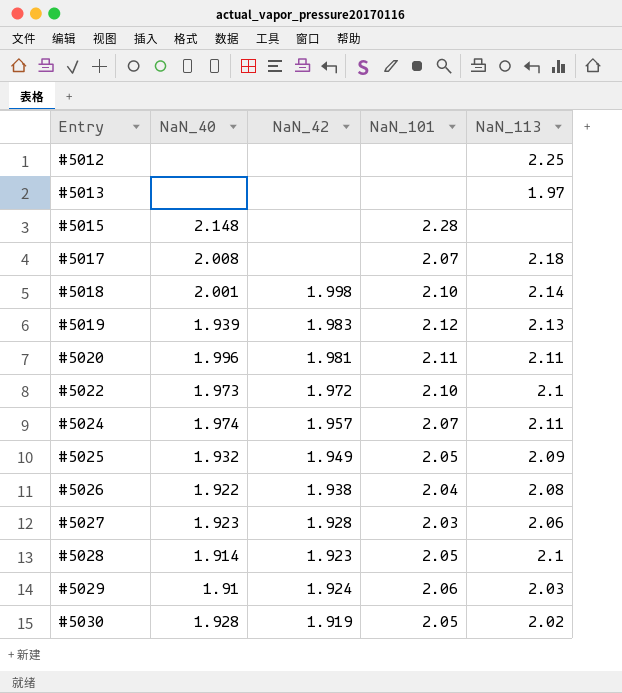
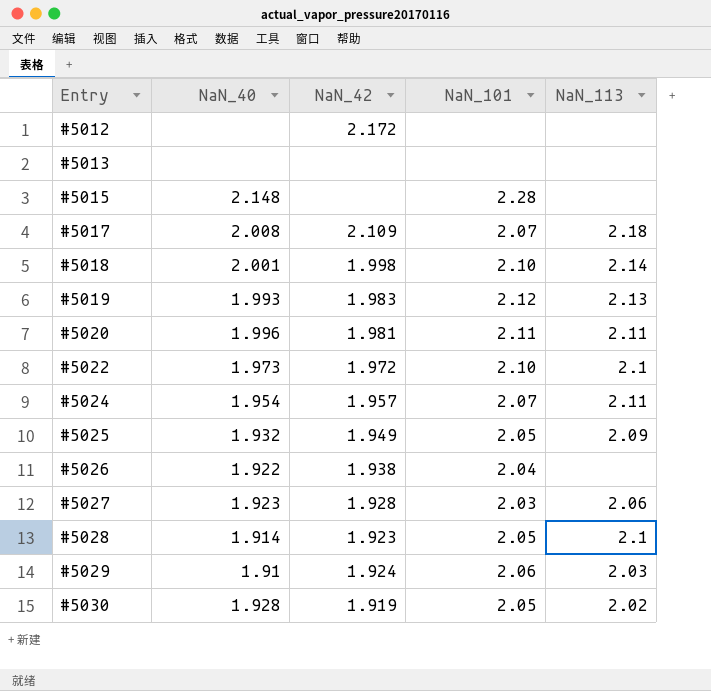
#5012 | NaN_42: none -> 2.172
#5012 | NaN_113: 2.25 -> none
#5013 | NaN_113: 1.97 -> none
#5017 | NaN_42: none -> 2.109
#5019 | NaN_40: 1.939 -> 1.993
#5024 | NaN_40: 1.974 -> 1.954
#5026 | NaN_113: 2.08 -> none

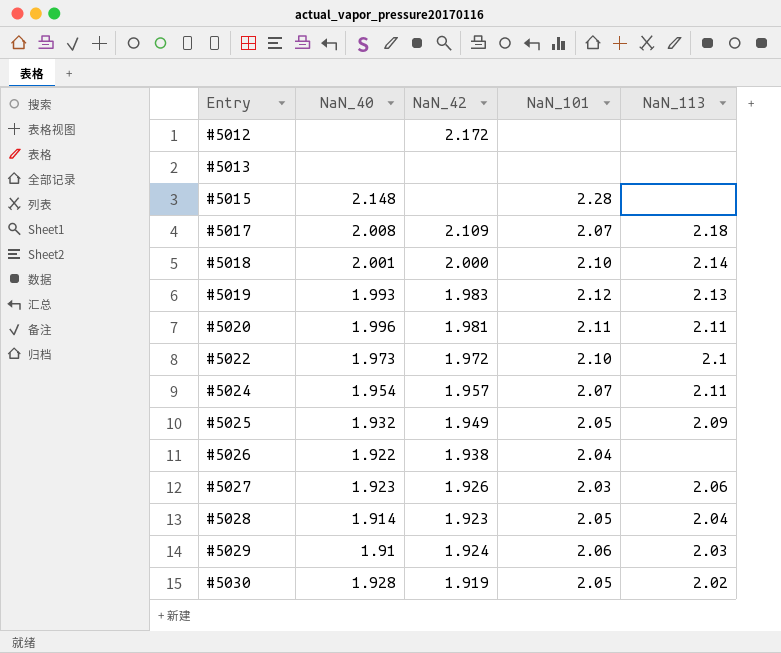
#5018 | NaN_42: 1.998 -> 2.000
#5027 | NaN_42: 1.928 -> 1.926
#5028 | NaN_113: 2.1 -> 2.04

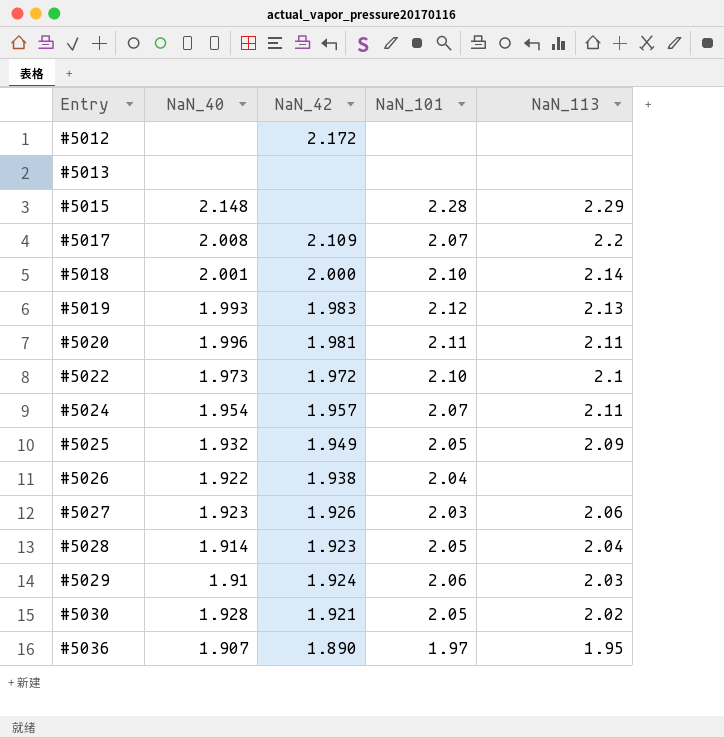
#5015 | NaN_113: none -> 2.29
#5017 | NaN_113: 2.18 -> 2.2
#5030 | NaN_42: 1.919 -> 1.921
row #5036: none -> 1.907 | 1.890 | 1.97 | 1.95

